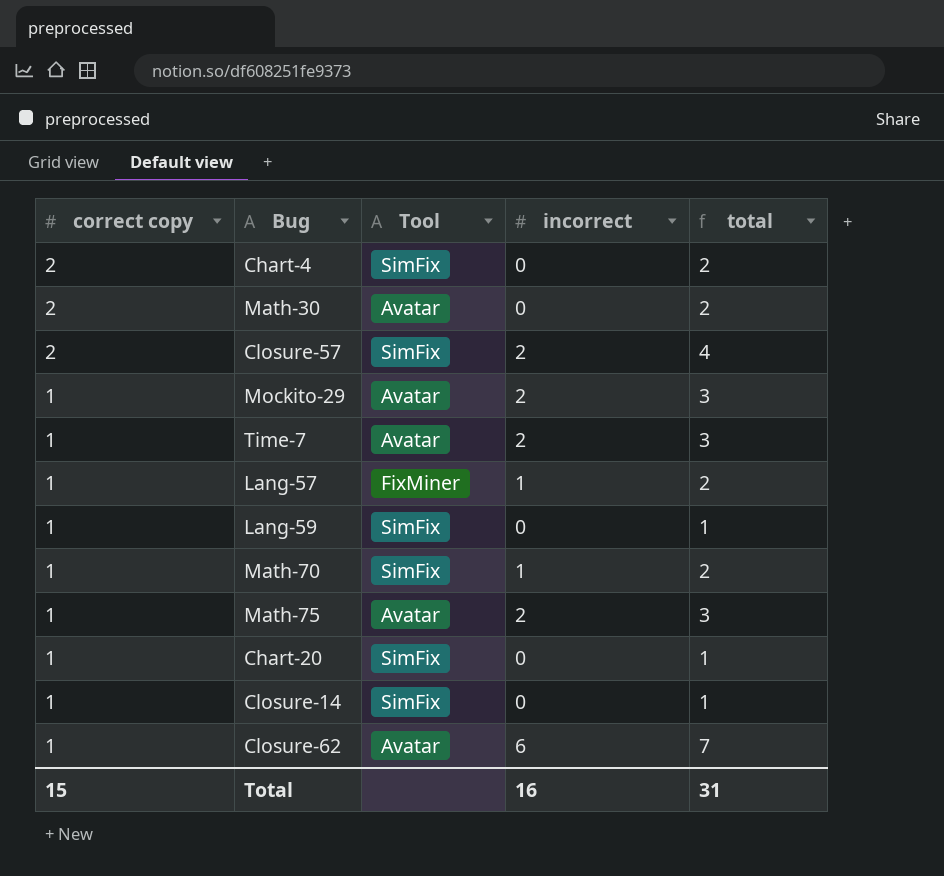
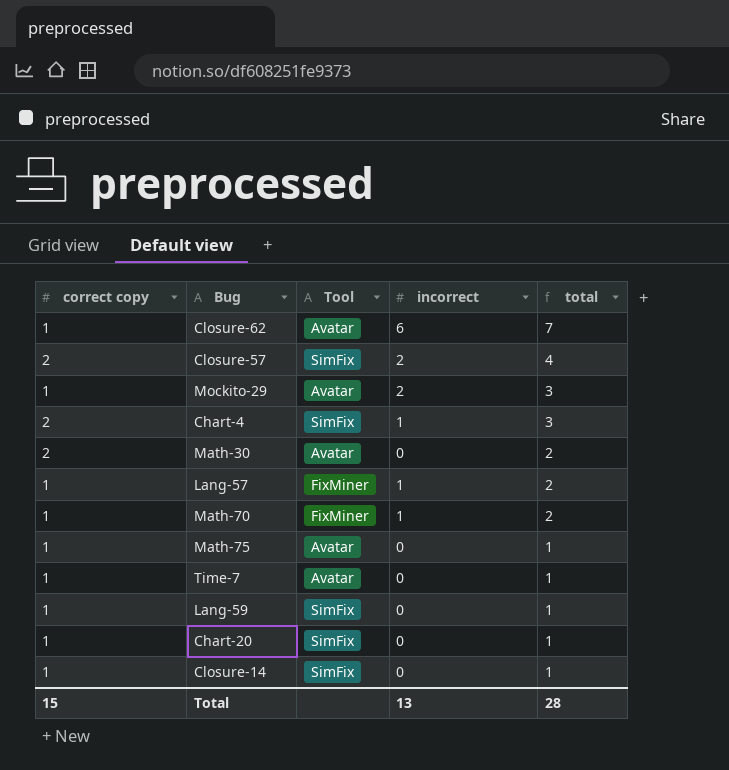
row order: correct copy descending -> total descending
Chart-4 | incorrect: 0 -> 1
Chart-4 | total: 2 -> 3
Math-70 | Tool: SimFix -> FixMiner
Math-75 | incorrect: 2 -> 0
Math-75 | total: 3 -> 1
Time-7 | incorrect: 2 -> 0
Time-7 | total: 3 -> 1
Total | incorrect: 16 -> 13
Total | total: 31 -> 28

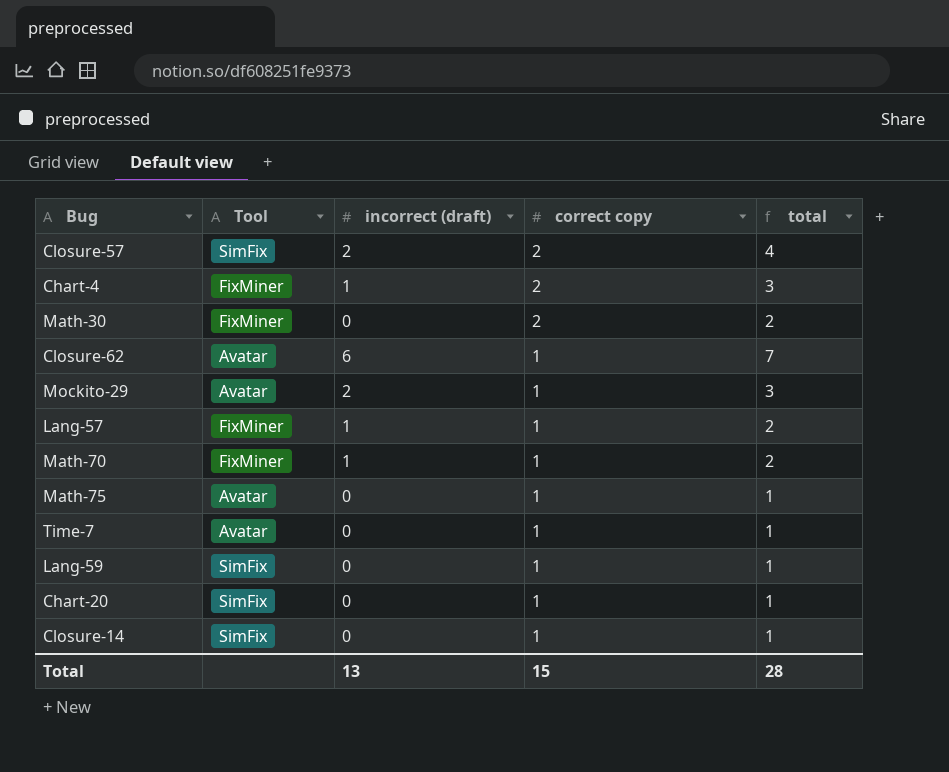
row order: total descending -> correct copy descending
column name: incorrect -> incorrect (draft)
column correct copy | position: 1 -> 4
Chart-4 | Tool: SimFix -> FixMiner
Math-30 | Tool: Avatar -> FixMiner

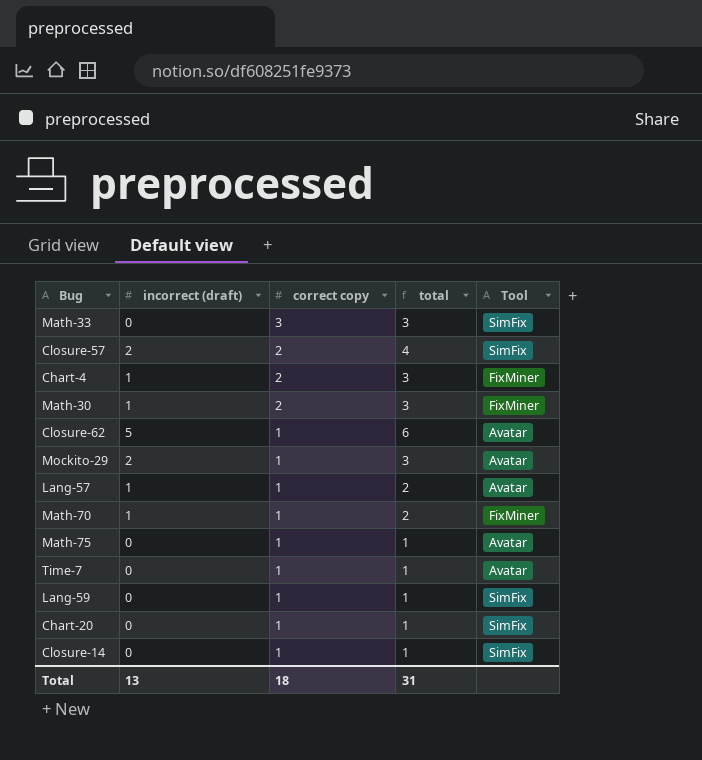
column Tool | position: 2 -> 5
row Math-33: none -> 0 | 3 | 3 | SimFix
Math-30 | incorrect (draft): 0 -> 1
Math-30 | total: 2 -> 3
Closure-62 | incorrect (draft): 6 -> 5
Closure-62 | total: 7 -> 6
Lang-57 | Tool: FixMiner -> Avatar
Total | correct copy: 15 -> 18
Total | total: 28 -> 31

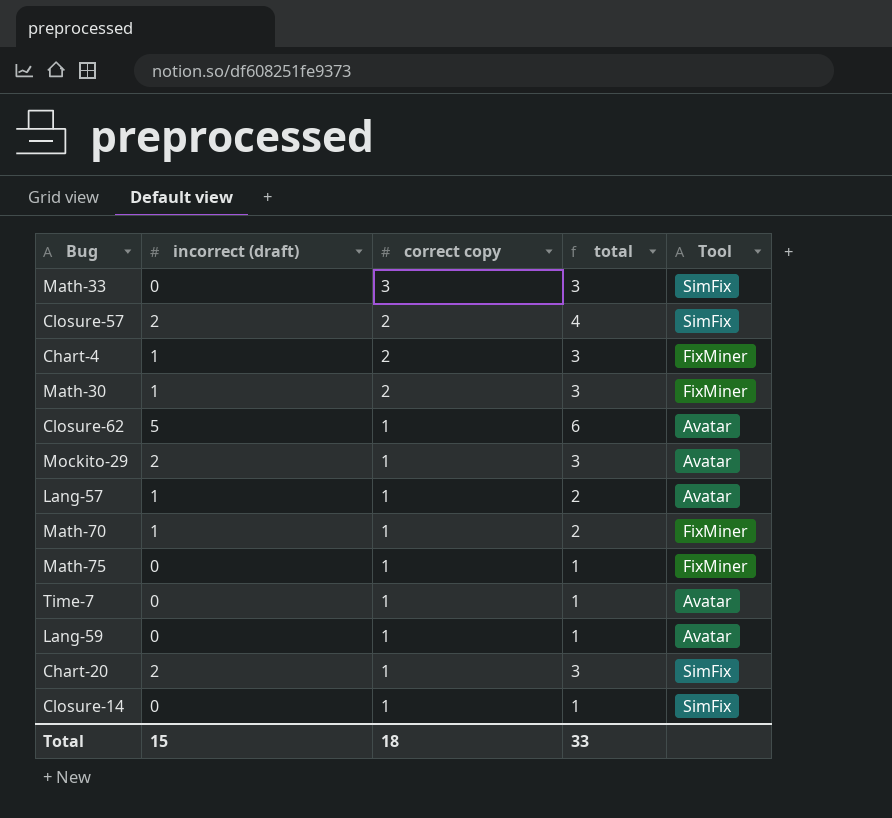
Math-75 | Tool: Avatar -> FixMiner
Lang-59 | Tool: SimFix -> Avatar
Chart-20 | incorrect (draft): 0 -> 2
Chart-20 | total: 1 -> 3
Total | incorrect (draft): 13 -> 15
Total | total: 31 -> 33

